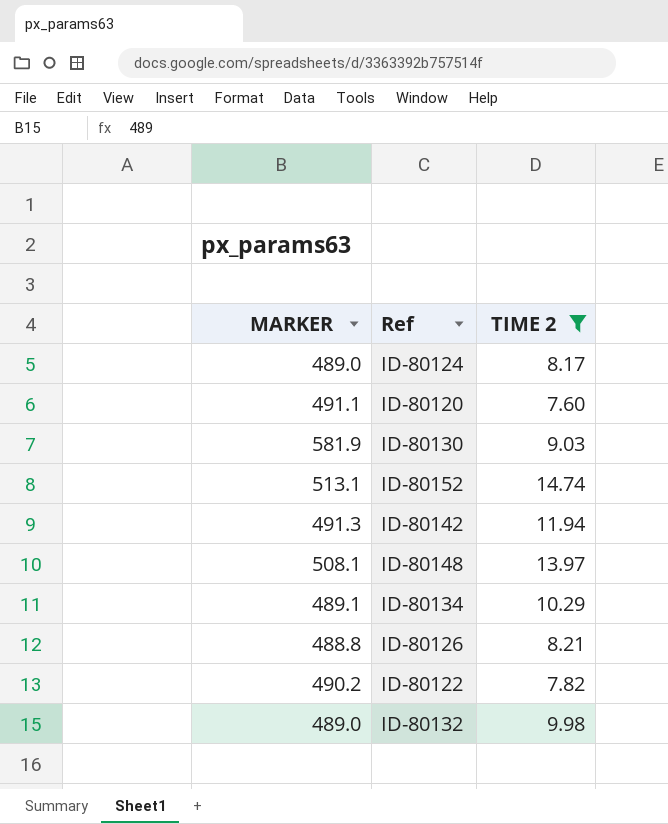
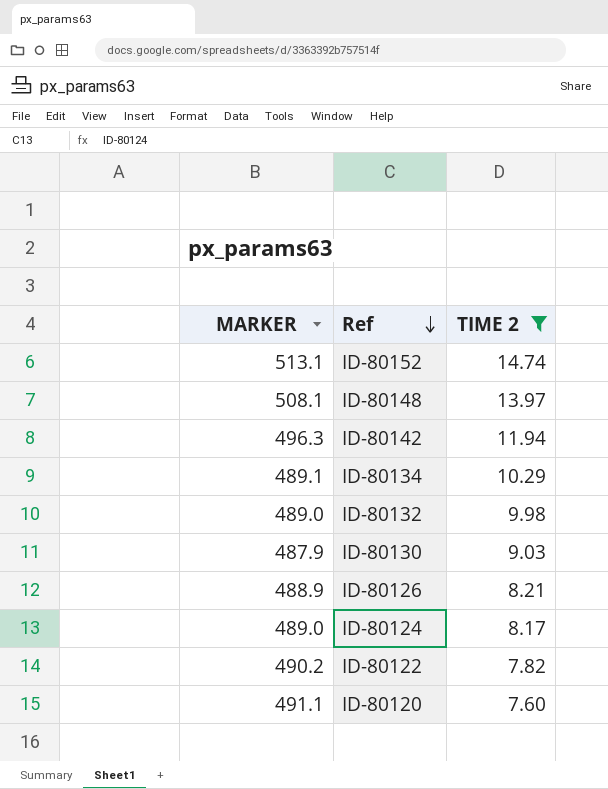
row order: none -> Ref descending
ID-80142 | MARKER: 491.3 -> 496.3
ID-80130 | MARKER: 581.9 -> 487.9
ID-80126 | MARKER: 488.8 -> 488.9

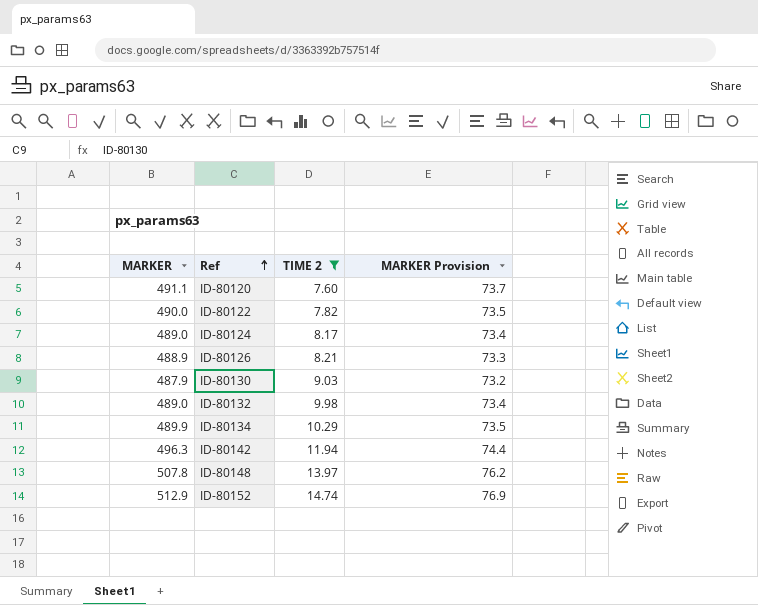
row order: Ref descending -> Ref ascending
column MARKER Provision | formula: none -> [MARKER] * 0.15
ID-80122 | MARKER: 490.2 -> 490.0
ID-80134 | MARKER: 489.1 -> 489.9
ID-80148 | MARKER: 508.1 -> 507.8
ID-80152 | MARKER: 513.1 -> 512.9

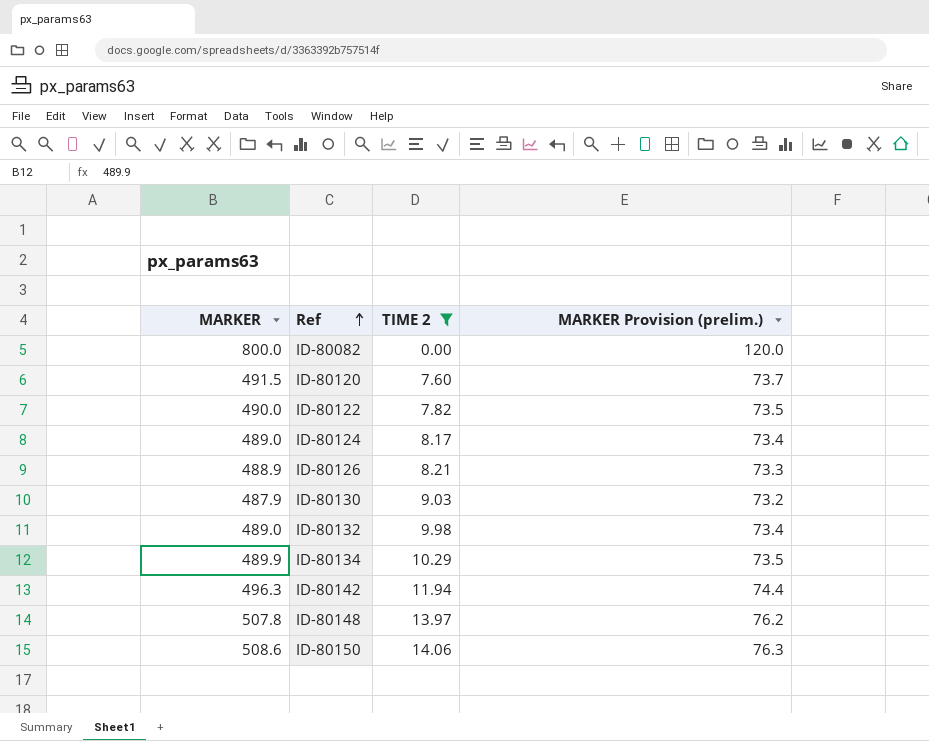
column name: MARKER Provision -> MARKER Provision (prelim.)
row ID-80152: 512.9 | 14.74 | 76.9 -> none
row ID-80082: none -> 800.0 | 0.00 | 120.0
ID-80120 | MARKER: 491.1 -> 491.5
row ID-80150: none -> 508.6 | 14.06 | 76.3

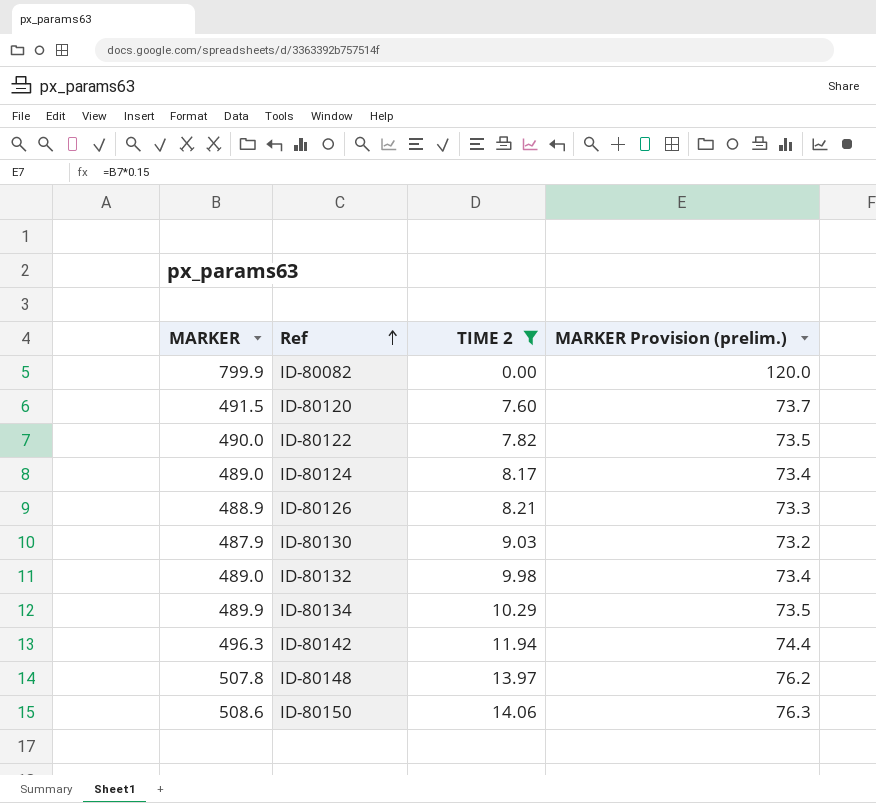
ID-80082 | MARKER: 800.0 -> 799.9

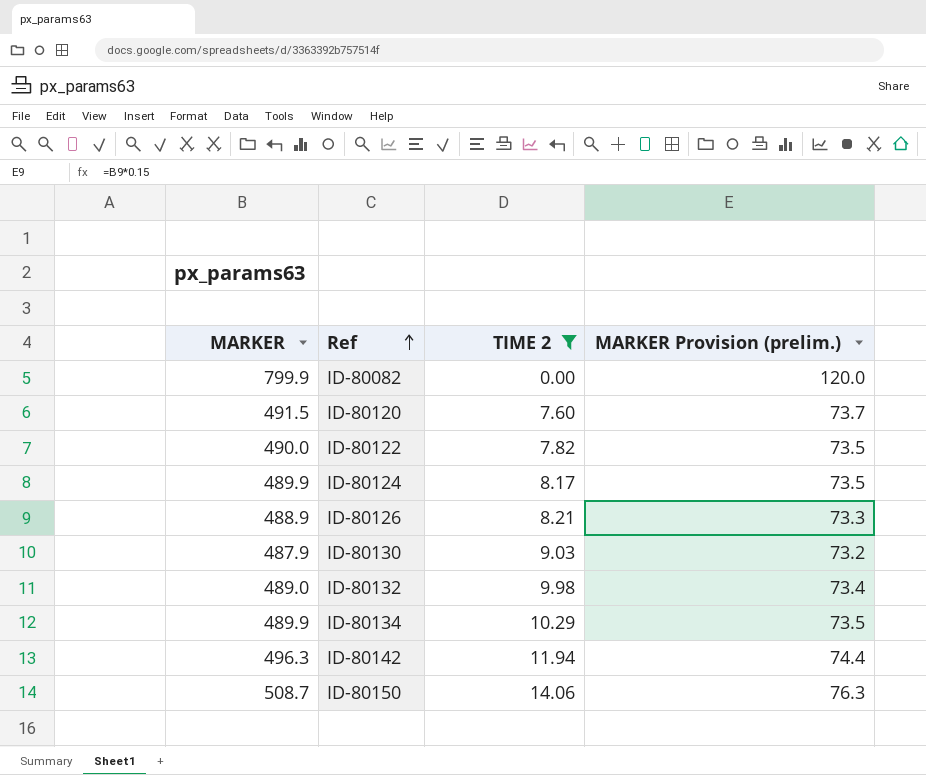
row ID-80148: 507.8 | 13.97 | 76.2 -> none
ID-80124 | MARKER: 489.0 -> 489.9
ID-80124 | MARKER Provision (prelim.): 73.4 -> 73.5
ID-80150 | MARKER: 508.6 -> 508.7

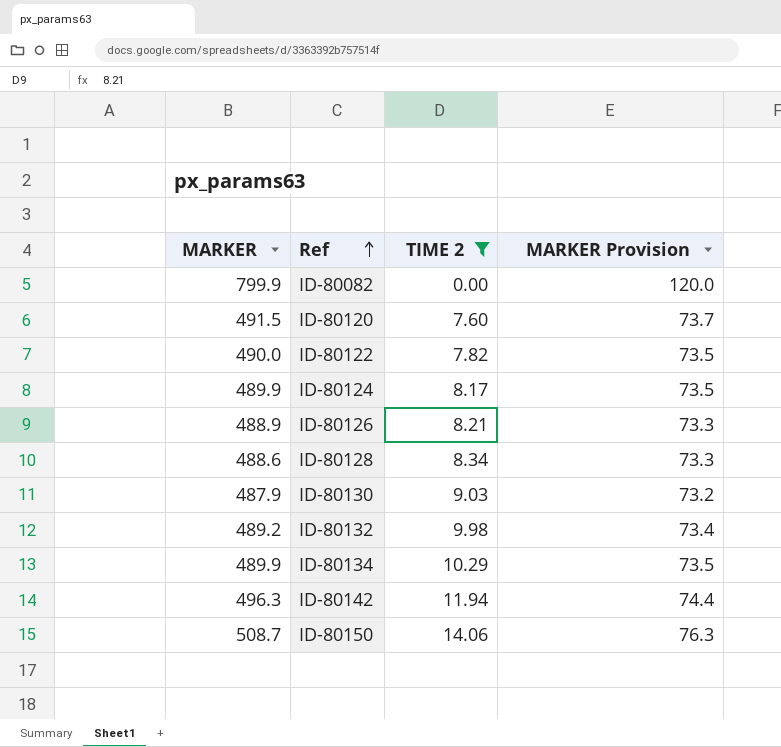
column name: MARKER Provision (prelim.) -> MARKER Provision
row ID-80128: none -> 488.6 | 8.34 | 73.3
ID-80132 | MARKER: 489.0 -> 489.2

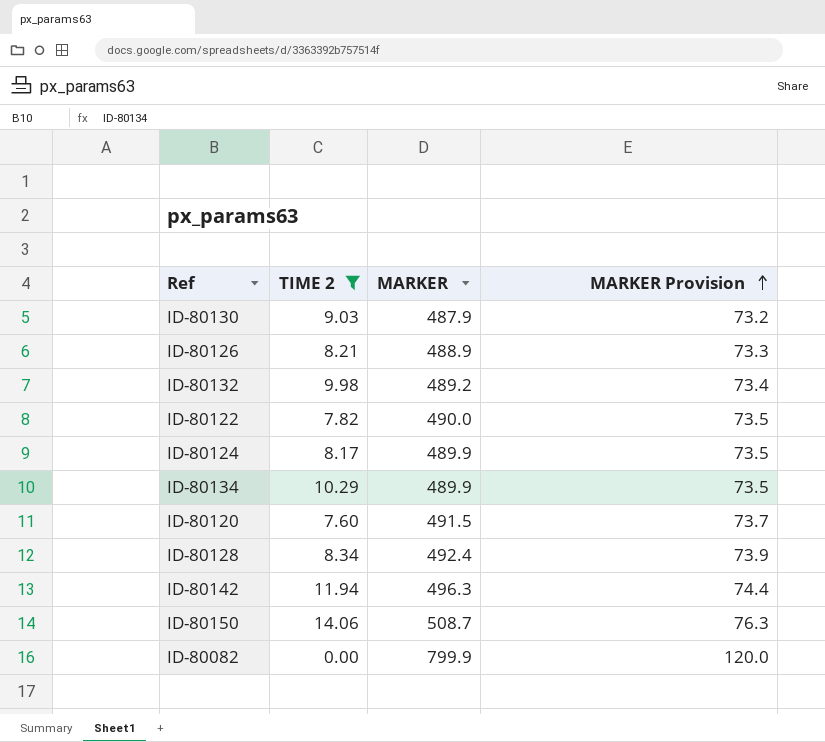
row order: Ref ascending -> MARKER Provision ascending
column MARKER | position: 1 -> 3
ID-80128 | MARKER: 488.6 -> 492.4
ID-80128 | MARKER Provision: 73.3 -> 73.9

